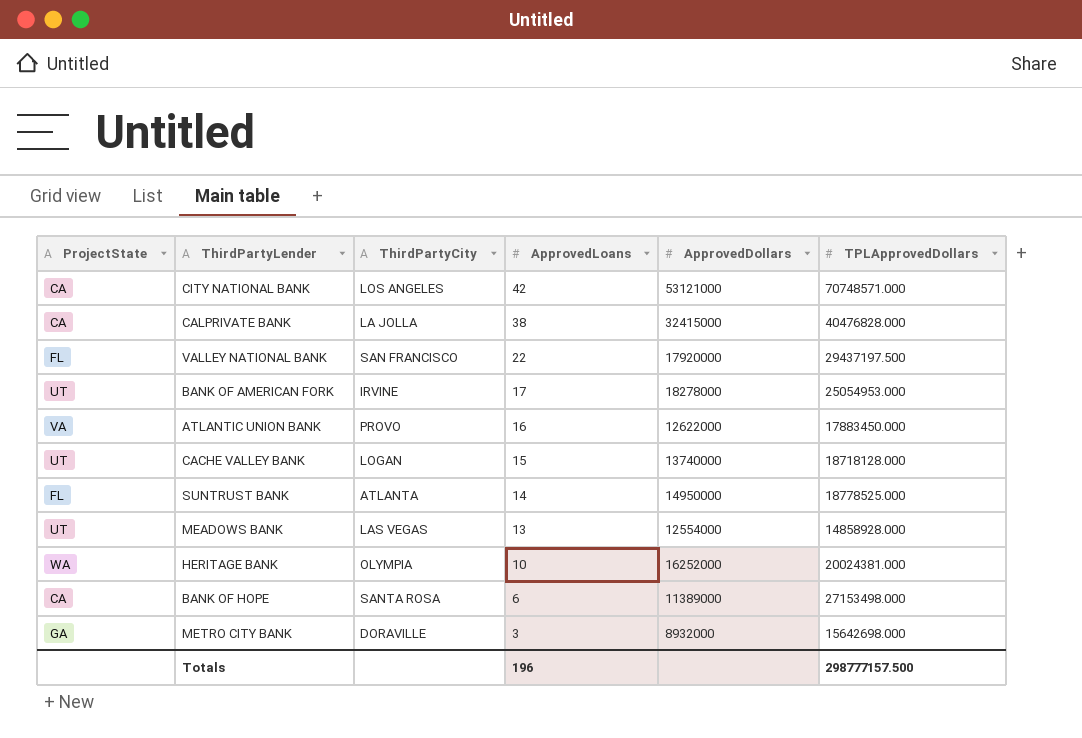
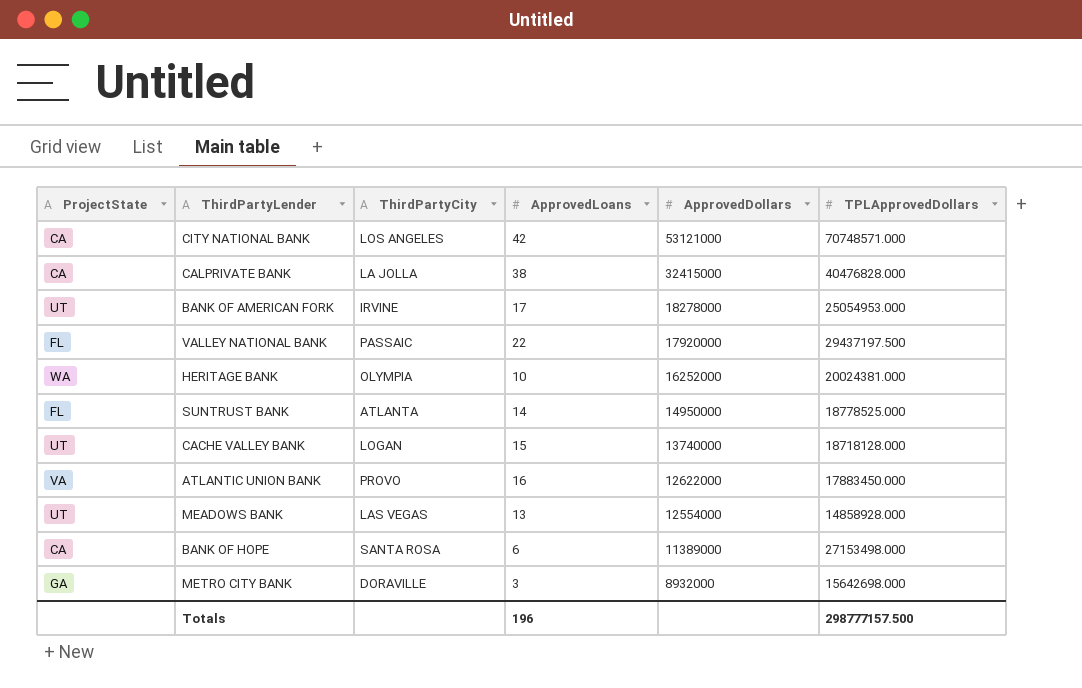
row order: ApprovedLoans descending -> ApprovedDollars descending
VALLEY NATIONAL BANK | ThirdPartyCity: SAN FRANCISCO -> PASSAIC

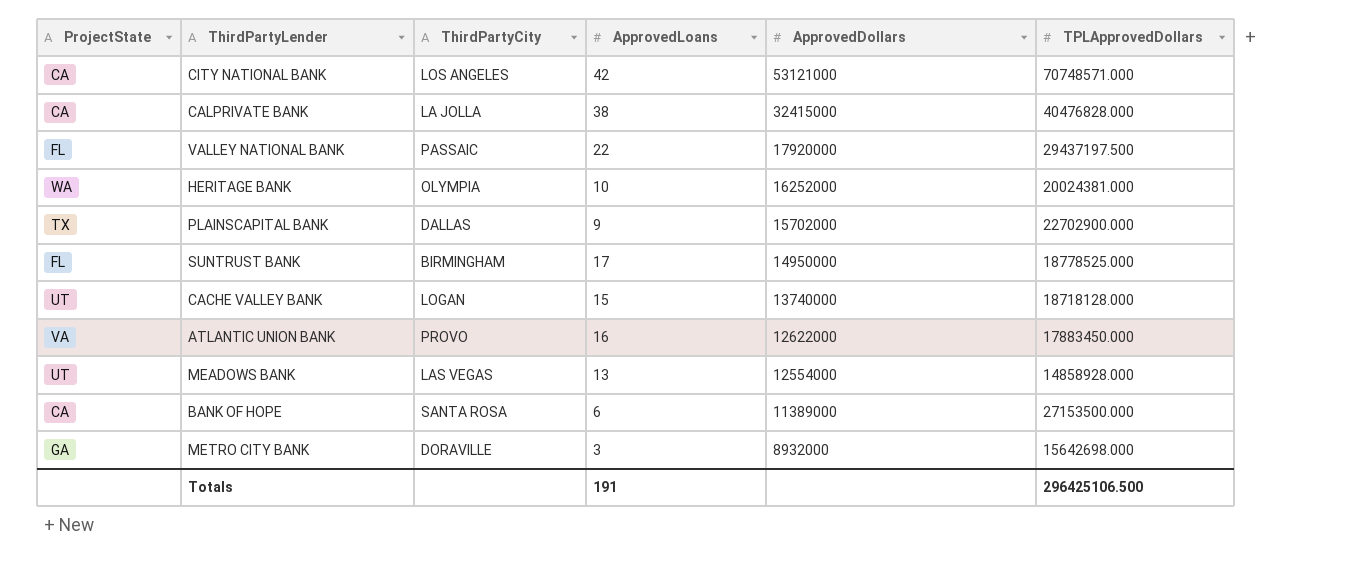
row BANK OF AMERICAN FORK: UT | IRVINE | 17 | 18278000 | 25054953.000 -> none
row PLAINSCAPITAL BANK: none -> TX | DALLAS | 9 | 15702000 | 22702900.000
SUNTRUST BANK | ThirdPartyCity: ATLANTA -> BIRMINGHAM
SUNTRUST BANK | ApprovedLoans: 14 -> 17
BANK OF HOPE | TPLApprovedDollars: 27153498.000 -> 27153500.000
Totals | ApprovedLoans: 196 -> 191
Totals | TPLApprovedDollars: 298777157.500 -> 296425106.500

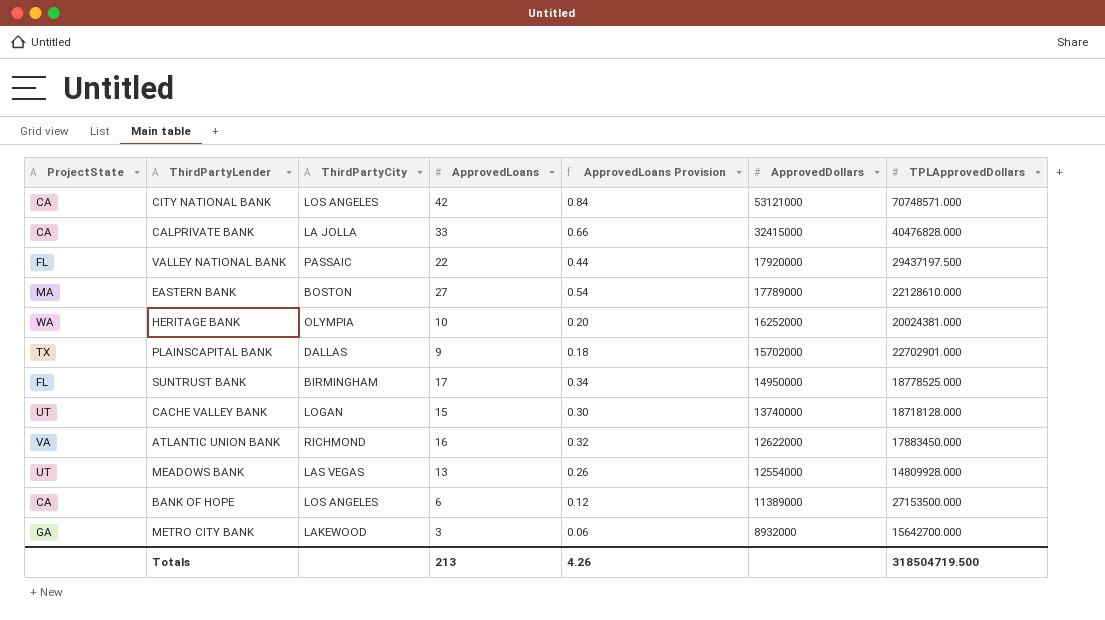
column ApprovedLoans Provision | formula: none -> [ApprovedLoans] * 0.02
CALPRIVATE BANK | ApprovedLoans: 38 -> 33
row EASTERN BANK: none -> MA | BOSTON | 27 | 0.54 | 17789000 | 22128610.000
PLAINSCAPITAL BANK | TPLApprovedDollars: 22702900.000 -> 22702901.000
ATLANTIC UNION BANK | ThirdPartyCity: PROVO -> RICHMOND
MEADOWS BANK | TPLApprovedDollars: 14858928.000 -> 14809928.000
BANK OF HOPE | ThirdPartyCity: SANTA ROSA -> LOS ANGELES
METRO CITY BANK | ThirdPartyCity: DORAVILLE -> LAKEWOOD
METRO CITY BANK | TPLApprovedDollars: 15642698.000 -> 15642700.000
Totals | ApprovedLoans: 191 -> 213
Totals | TPLApprovedDollars: 296425106.500 -> 318504719.500

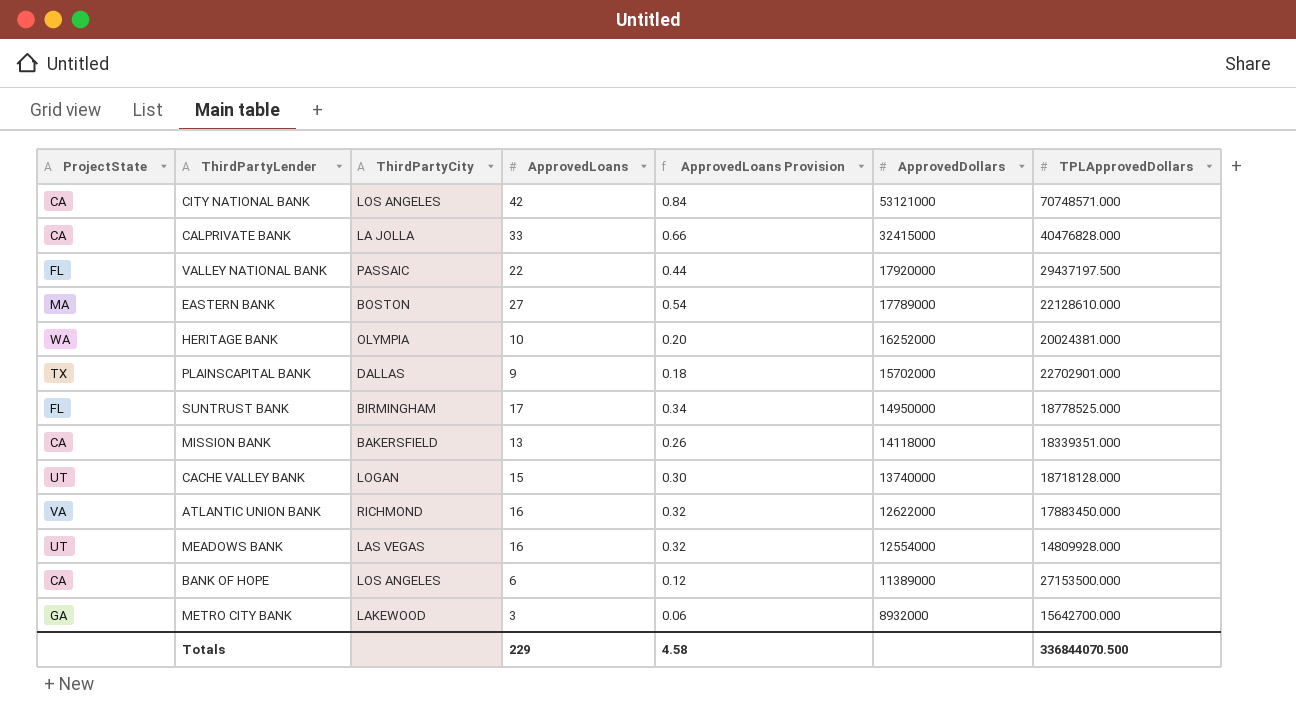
row MISSION BANK: none -> CA | BAKERSFIELD | 13 | 0.26 | 14118000 | 18339351.000
MEADOWS BANK | ApprovedLoans: 13 -> 16
MEADOWS BANK | ApprovedLoans Provision: 0.26 -> 0.32
Totals | ApprovedLoans: 213 -> 229
Totals | ApprovedLoans Provision: 4.26 -> 4.58
Totals | TPLApprovedDollars: 318504719.500 -> 336844070.500

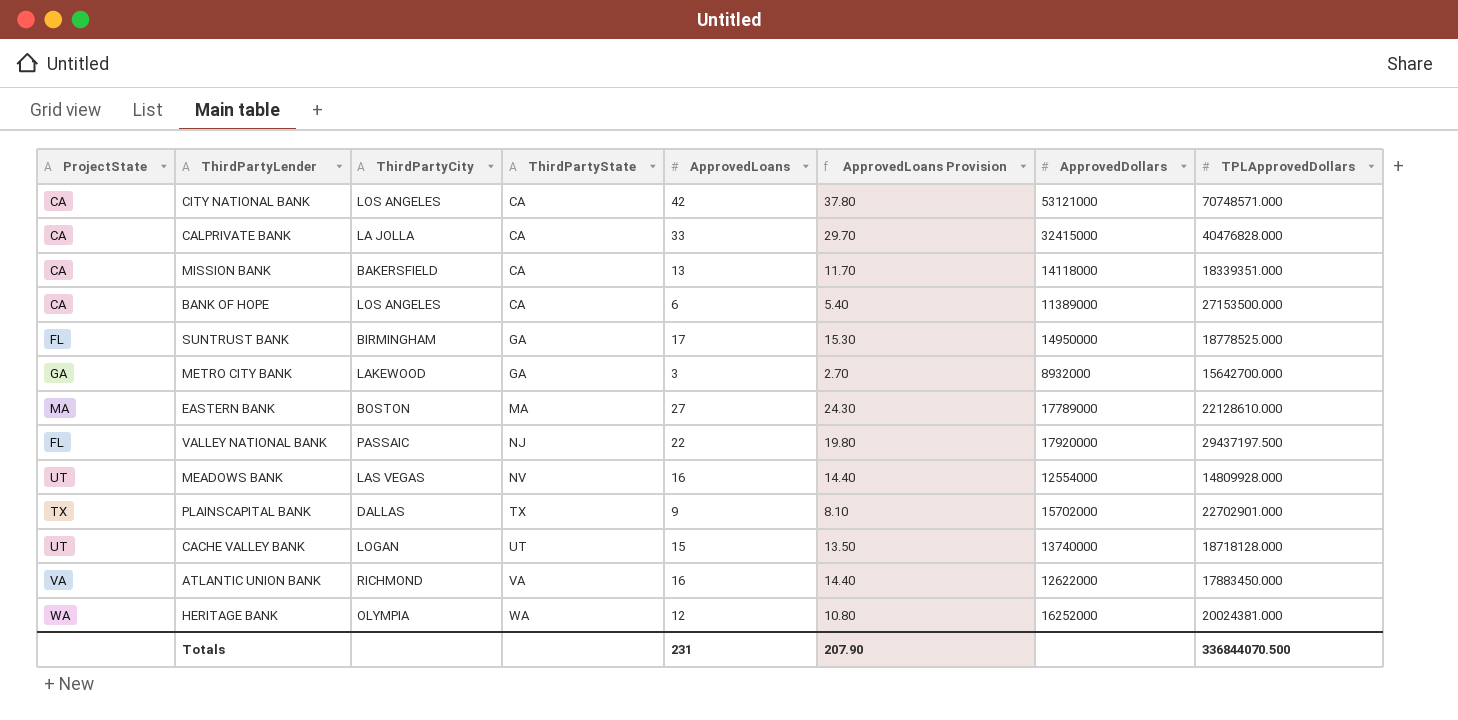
row order: ApprovedDollars descending -> ThirdPartyState ascending
column ThirdPartyState | position: none -> 4
column ApprovedLoans Provision | formula: [ApprovedLoans] * 0.02 -> [ApprovedLoans] * 0.9
HERITAGE BANK | ApprovedLoans: 10 -> 12
Totals | ApprovedLoans: 229 -> 231
Totals | ApprovedLoans Provision: 4.58 -> 207.90

